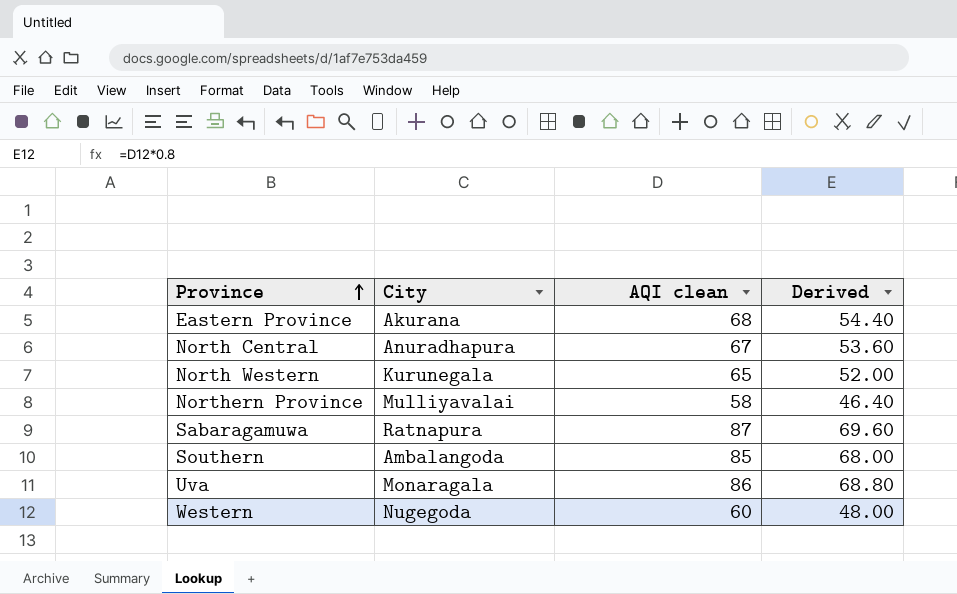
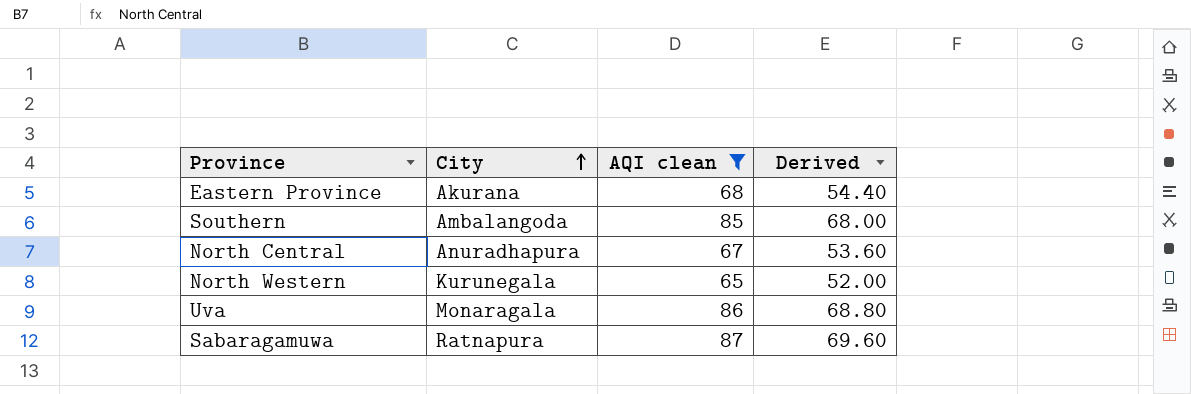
filter: none -> AQI clean >= 65
row order: Province ascending -> City ascending

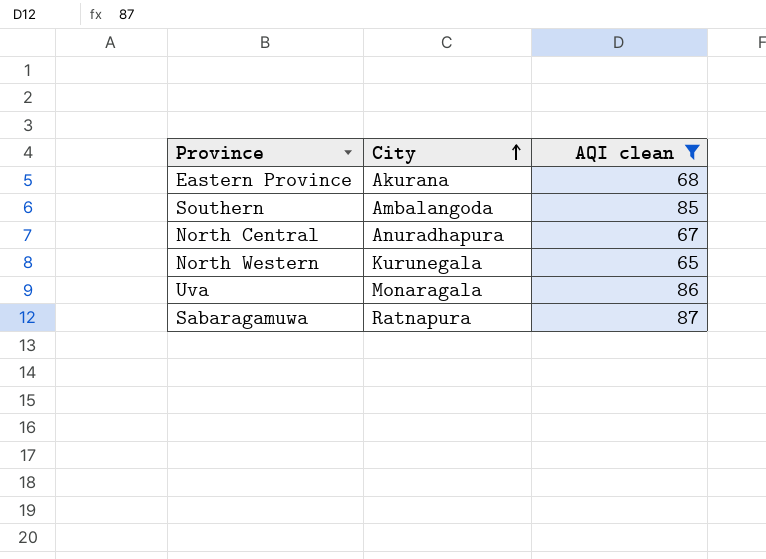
column Derived | formula: [AQI clean] * 0.8 -> none

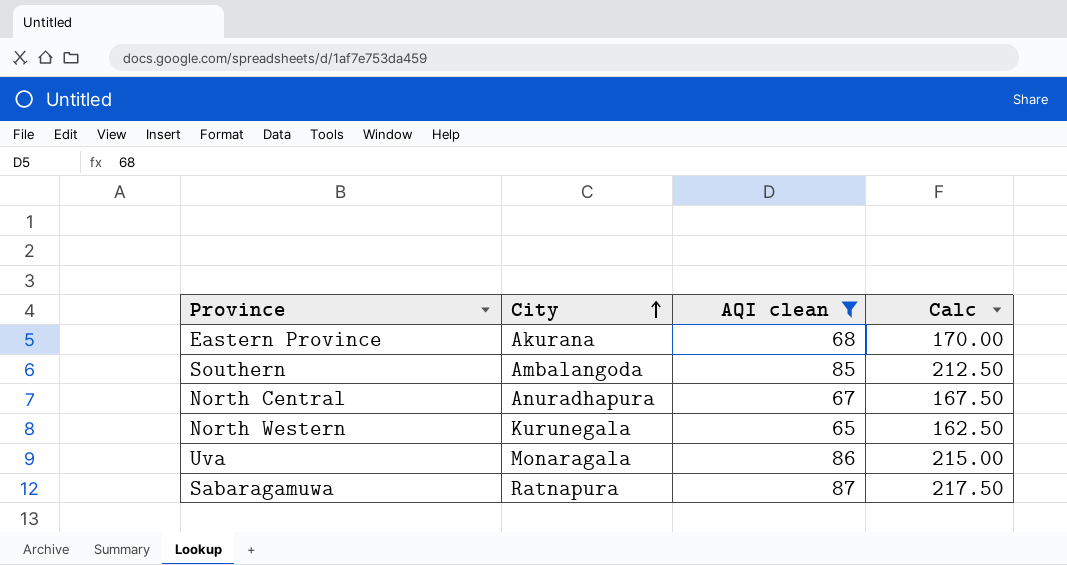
column Calc | formula: none -> [AQI clean] * 2.5

